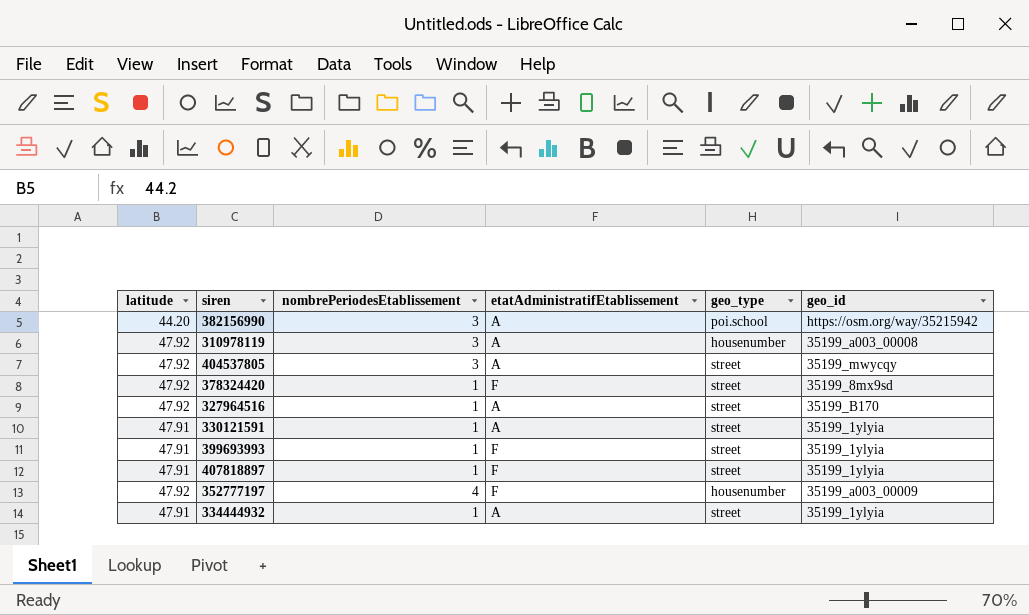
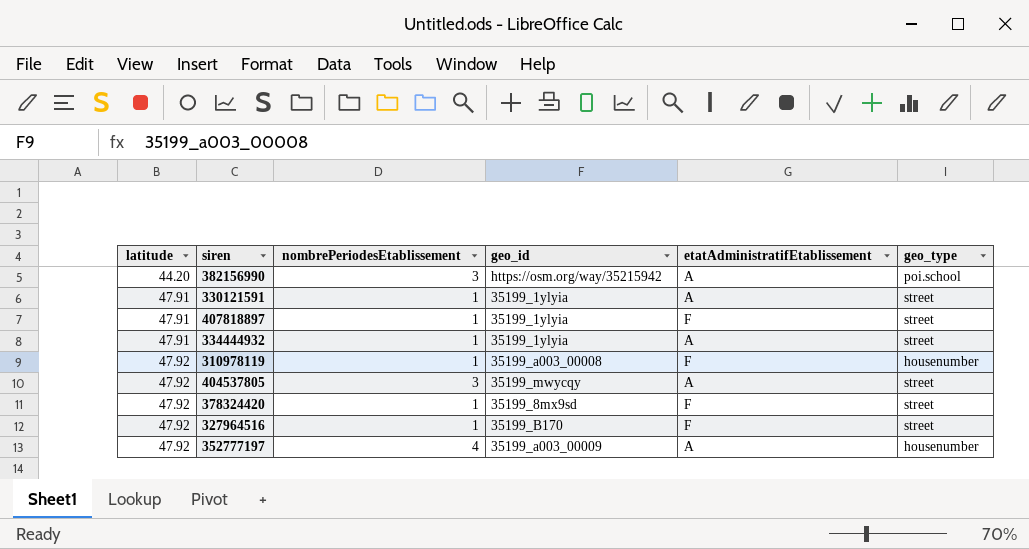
row order: none -> latitude ascending
column geo_id | position: 6 -> 4
row 399693993: 47.91 | 1 | F | street | 35199_1ylyia -> none
310978119 | nombrePeriodesEtablissement: 3 -> 1
310978119 | etatAdministratifEtablissement: A -> F
327964516 | etatAdministratifEtablissement: A -> F
352777197 | etatAdministratifEtablissement: F -> A

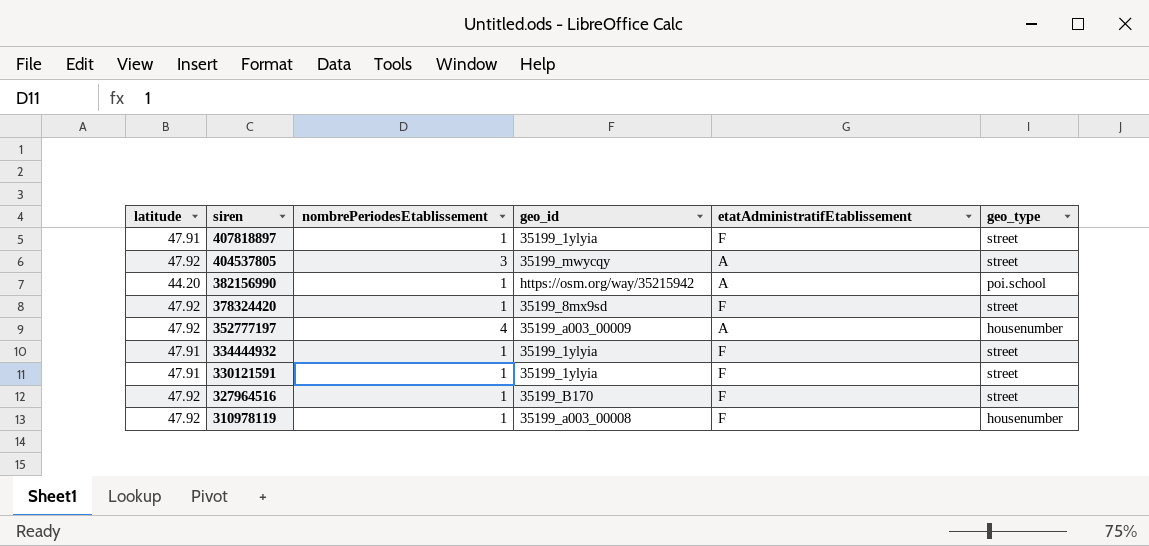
row order: latitude ascending -> siren descending
382156990 | nombrePeriodesEtablissement: 3 -> 1
334444932 | etatAdministratifEtablissement: A -> F
330121591 | etatAdministratifEtablissement: A -> F

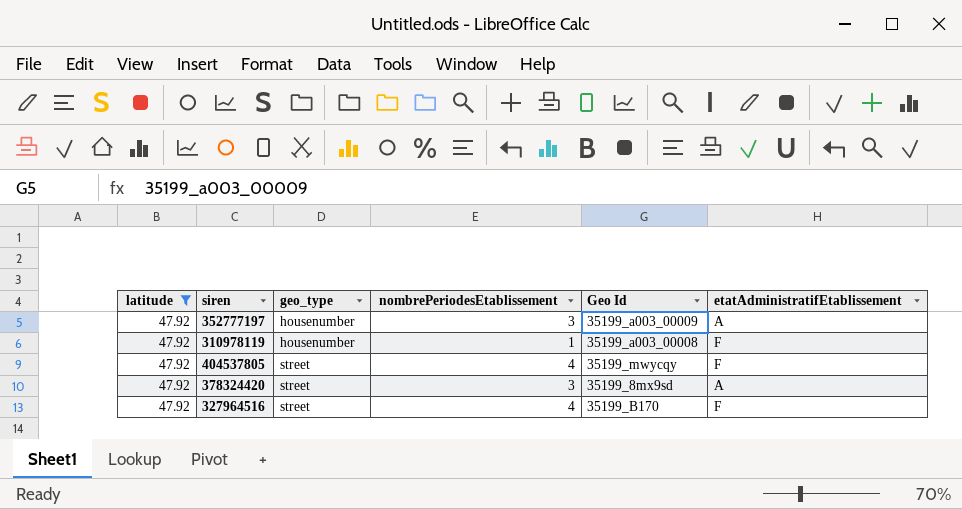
filter: none -> latitude = 47.92
row order: siren descending -> geo_type ascending
column geo_type | position: 6 -> 3
column name: geo_id -> Geo Id
352777197 | nombrePeriodesEtablissement: 4 -> 3
404537805 | nombrePeriodesEtablissement: 3 -> 4
404537805 | etatAdministratifEtablissement: A -> F
378324420 | nombrePeriodesEtablissement: 1 -> 3
378324420 | etatAdministratifEtablissement: F -> A
327964516 | nombrePeriodesEtablissement: 1 -> 4

